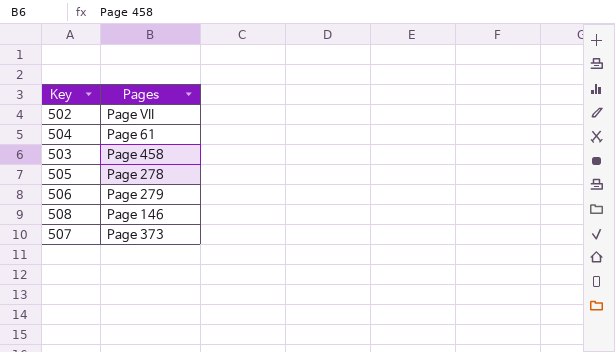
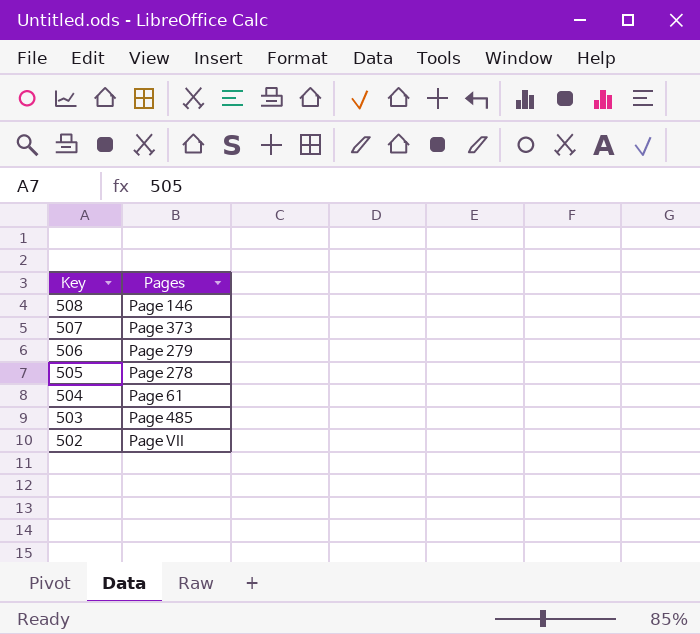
row order: none -> Key descending
503 | Pages: Page 458 -> Page 485

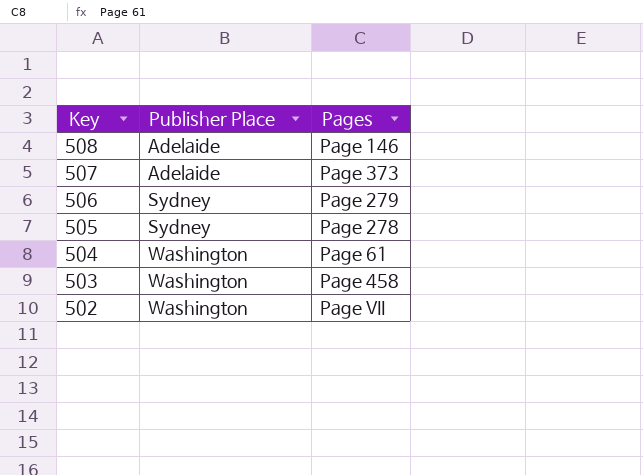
column Publisher Place | position: none -> 2
503 | Pages: Page 485 -> Page 458

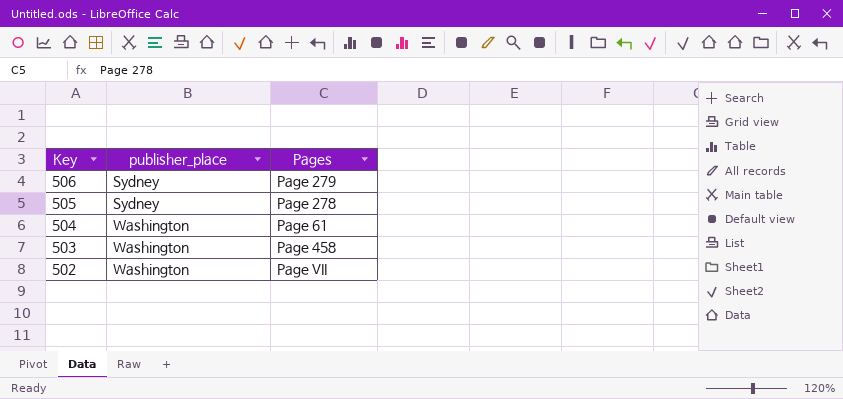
column name: Publisher Place -> publisher_place
row 508: Adelaide | Page 146 -> none
row 507: Adelaide | Page 373 -> none

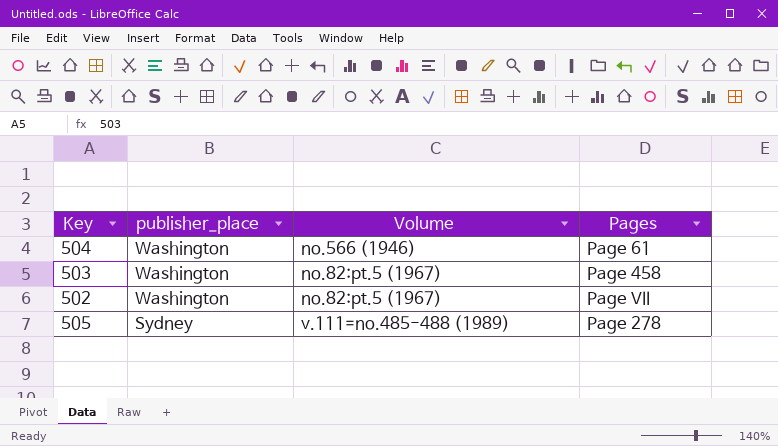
row order: Key descending -> publisher_place descending
column Volume | position: none -> 3
row 506: Sydney | Page 279 -> none

